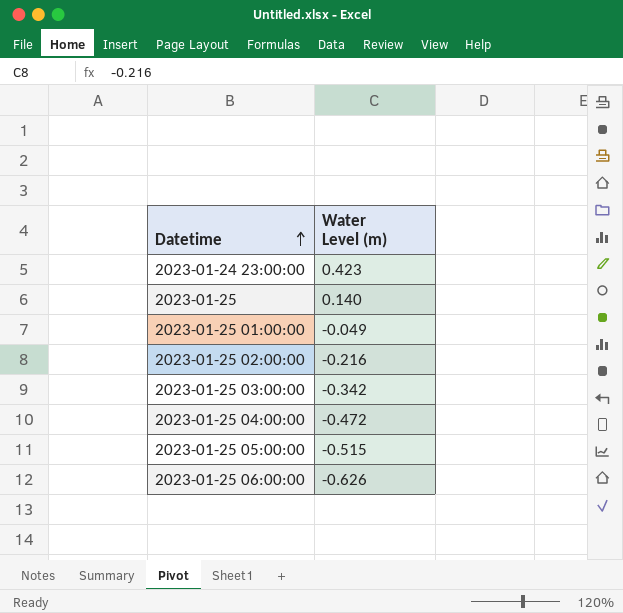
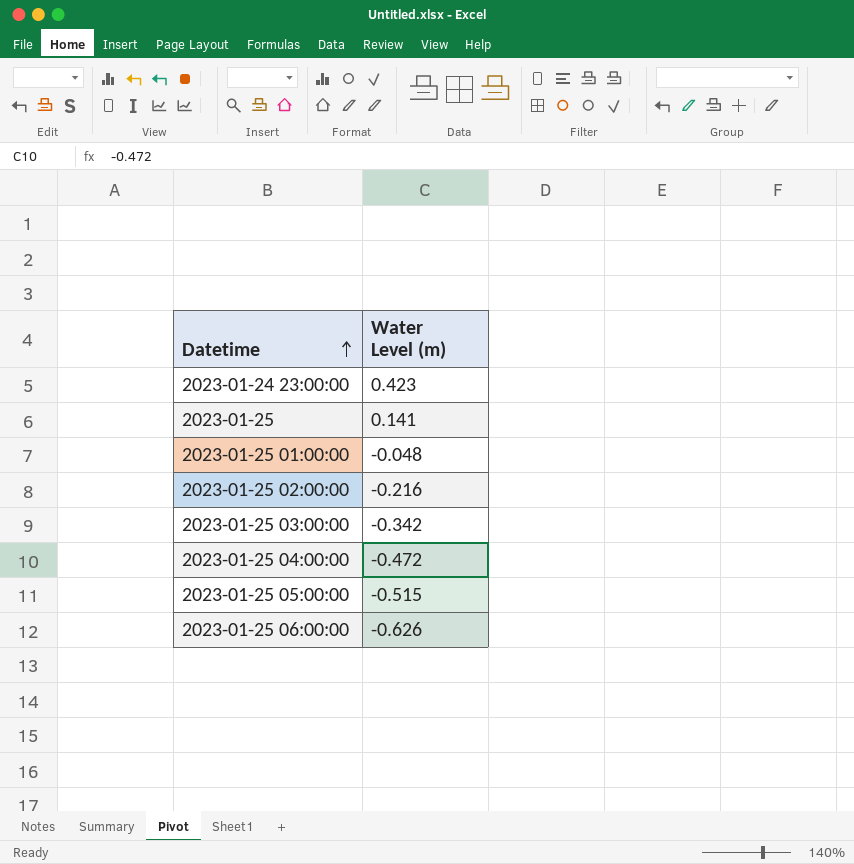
2023-01-25 | Water Level (m): 0.140 -> 0.141
2023-01-25 01:00:00 | Water Level (m): -0.049 -> -0.048

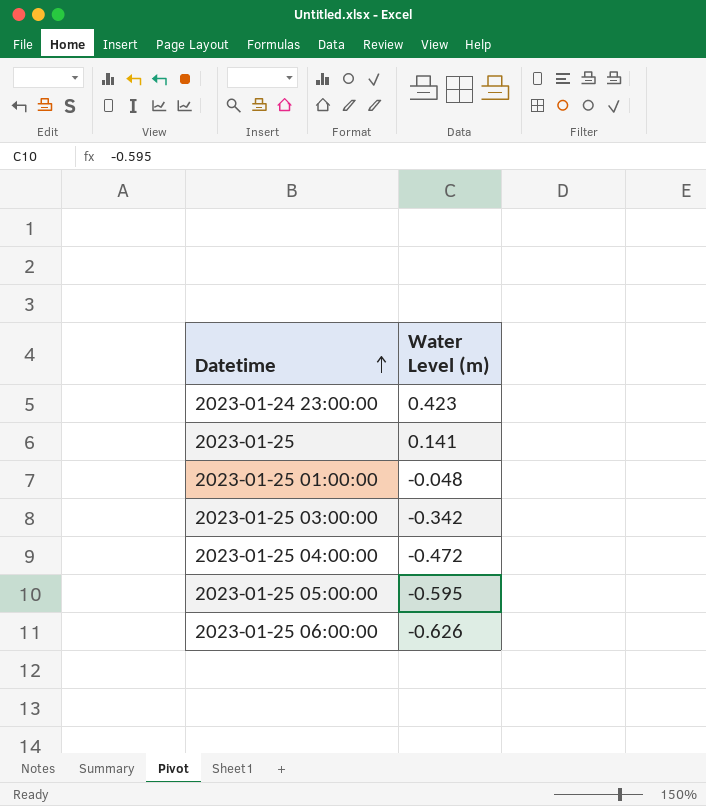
row 2023-01-25 02:00:00: -0.216 -> none
2023-01-25 05:00:00 | Water Level (m): -0.515 -> -0.595

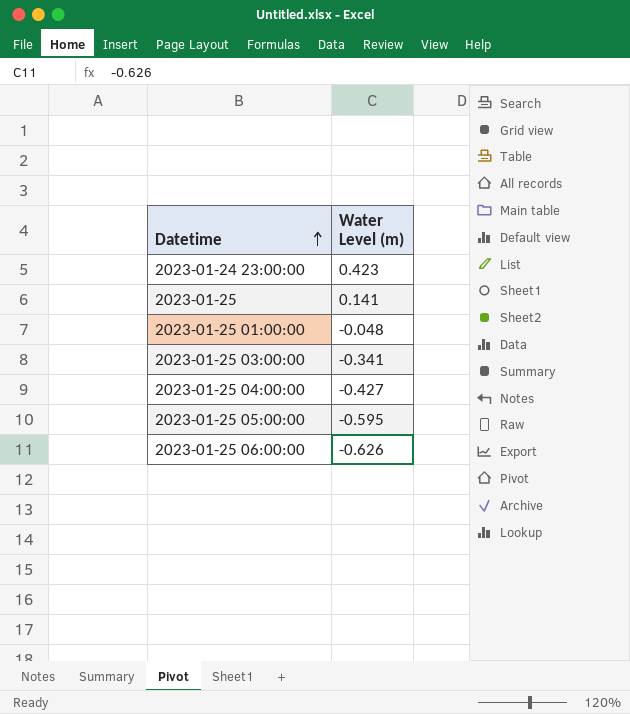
2023-01-25 03:00:00 | Water Level (m): -0.342 -> -0.341
2023-01-25 04:00:00 | Water Level (m): -0.472 -> -0.427

